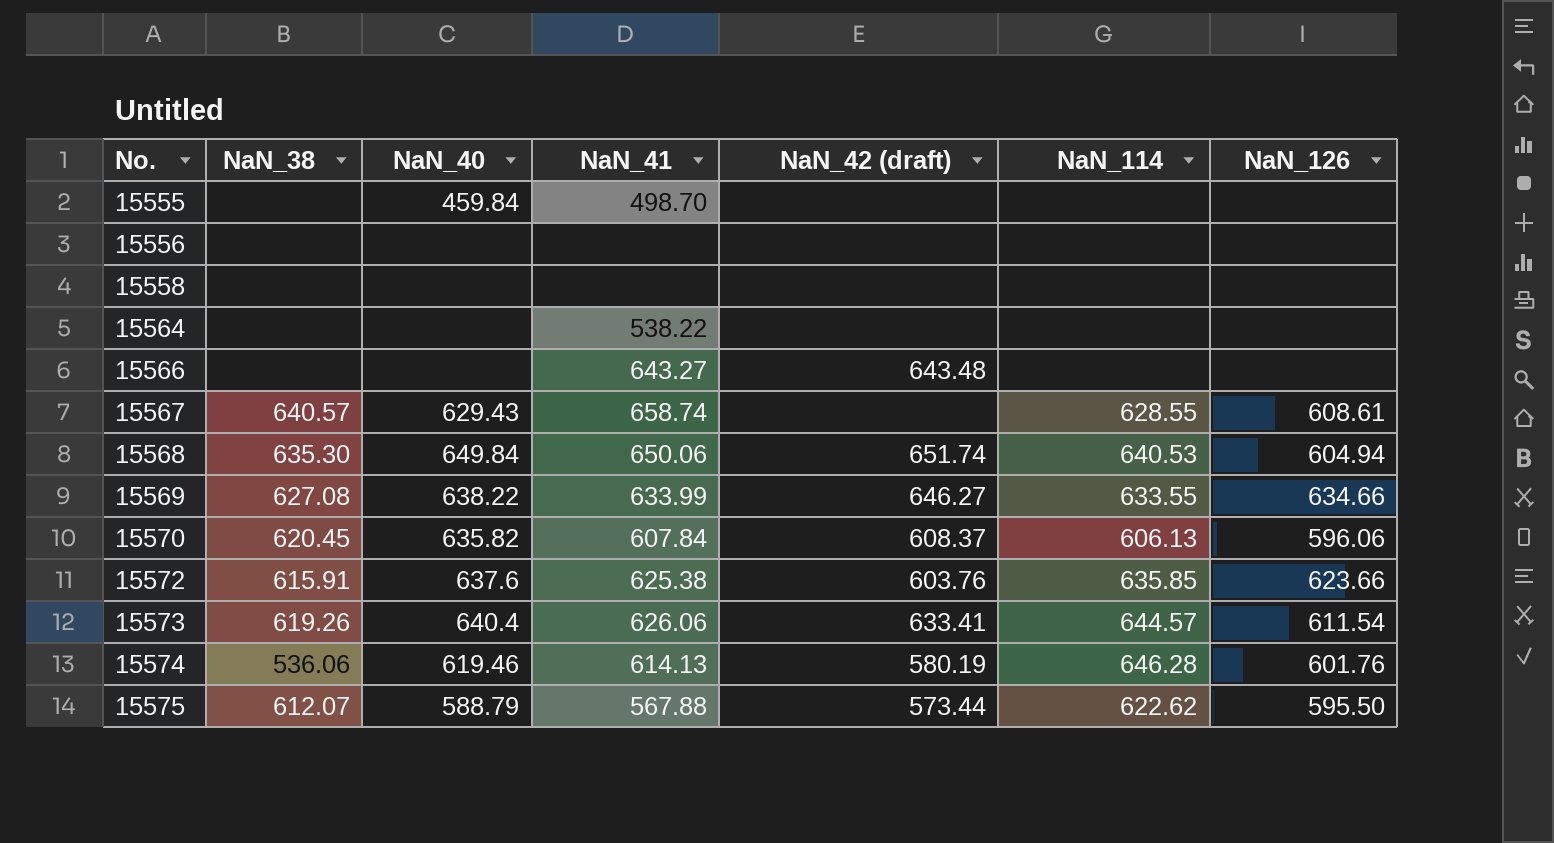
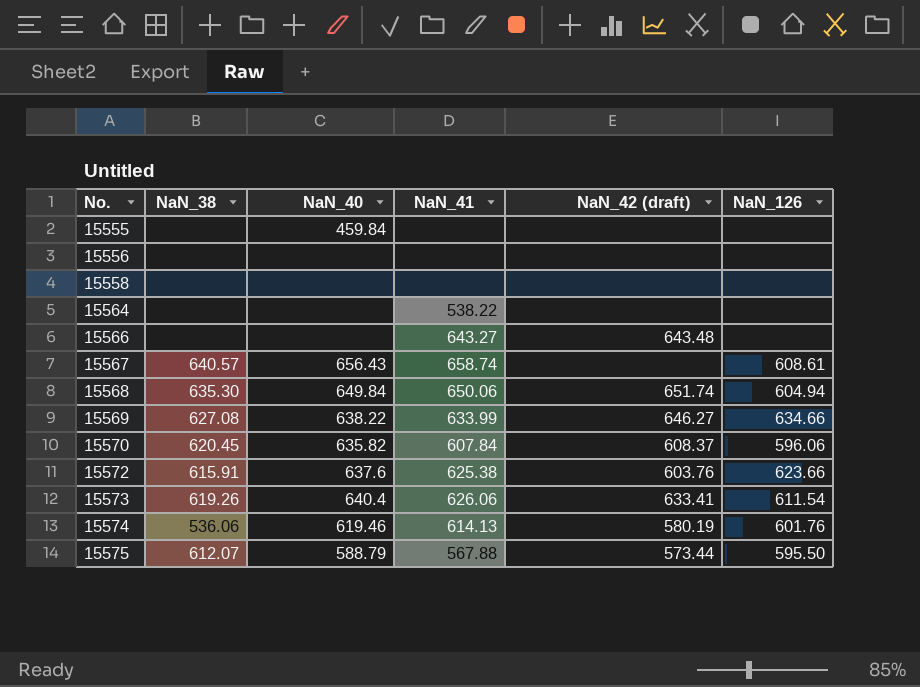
column NaN_114 | position: 6 -> none
15555 | NaN_41: 498.70 -> none
15567 | NaN_40: 629.43 -> 656.43

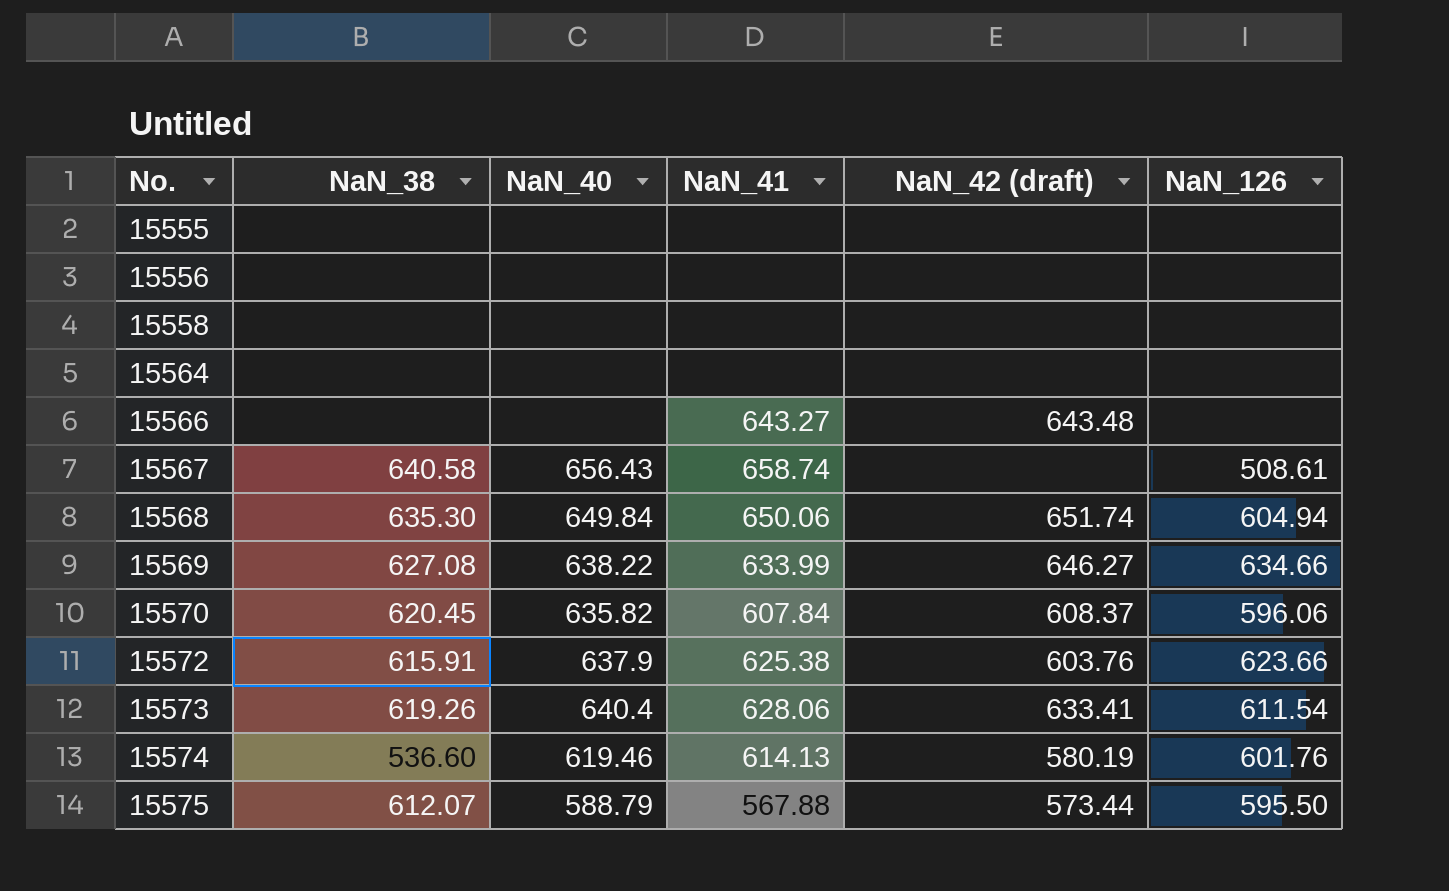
15555 | NaN_40: 459.84 -> none
15564 | NaN_41: 538.22 -> none
15567 | NaN_38: 640.57 -> 640.58
15567 | NaN_126: 608.61 -> 508.61
15572 | NaN_40: 637.6 -> 637.9
15573 | NaN_41: 626.06 -> 628.06
15574 | NaN_38: 536.06 -> 536.60

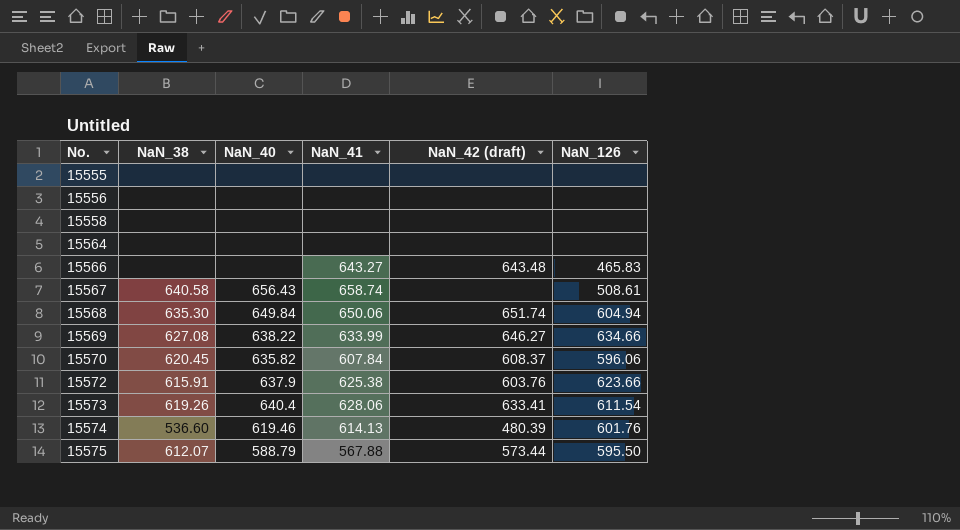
15566 | NaN_126: none -> 465.83
15574 | NaN_42 (draft): 580.19 -> 480.39

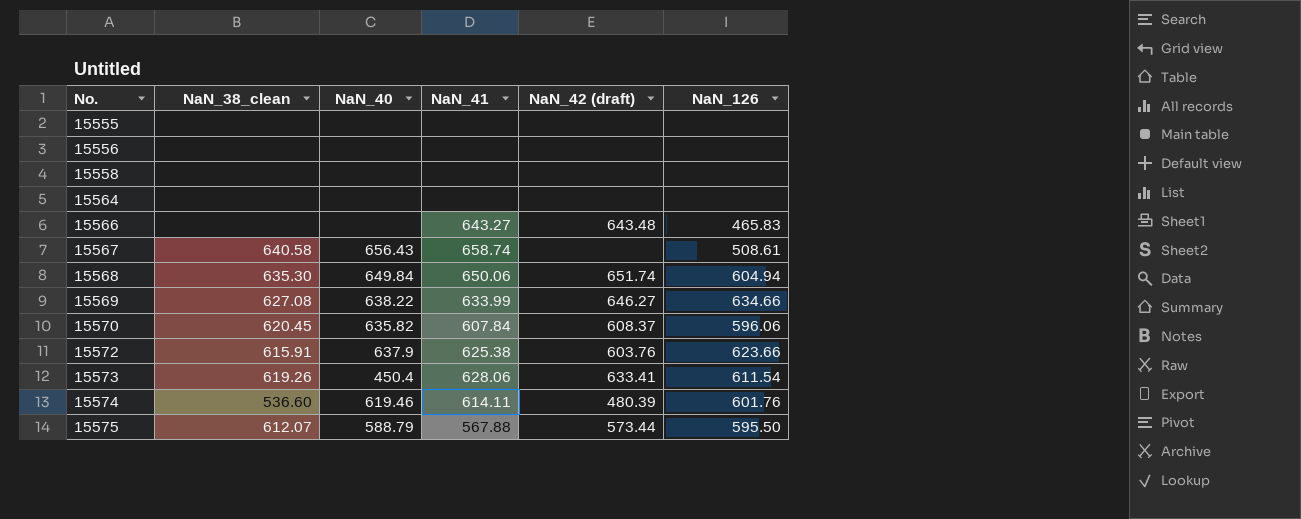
column name: NaN_38 -> NaN_38_clean
15573 | NaN_40: 640.4 -> 450.4
15574 | NaN_41: 614.13 -> 614.11

